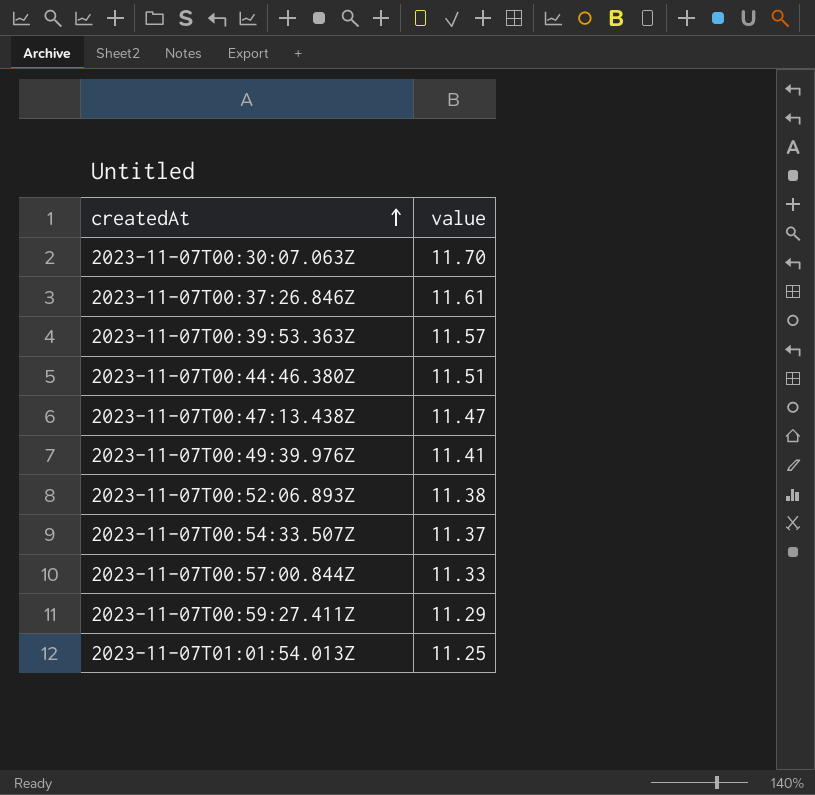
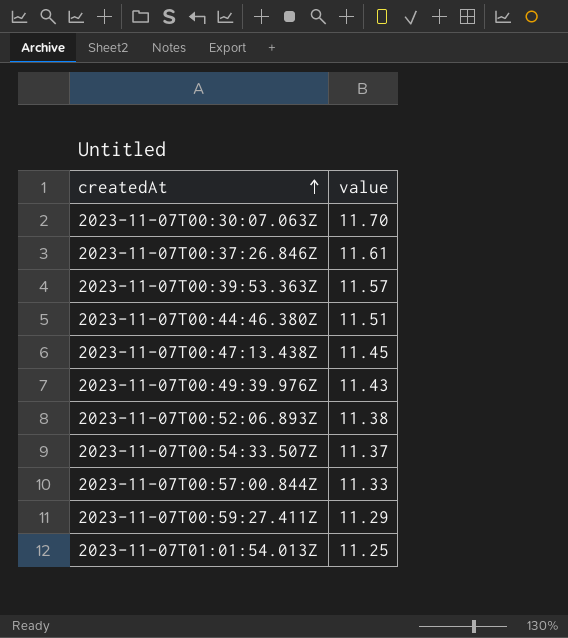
2023-11-07T00:47:13.438Z | value: 11.47 -> 11.45
2023-11-07T00:49:39.976Z | value: 11.41 -> 11.43

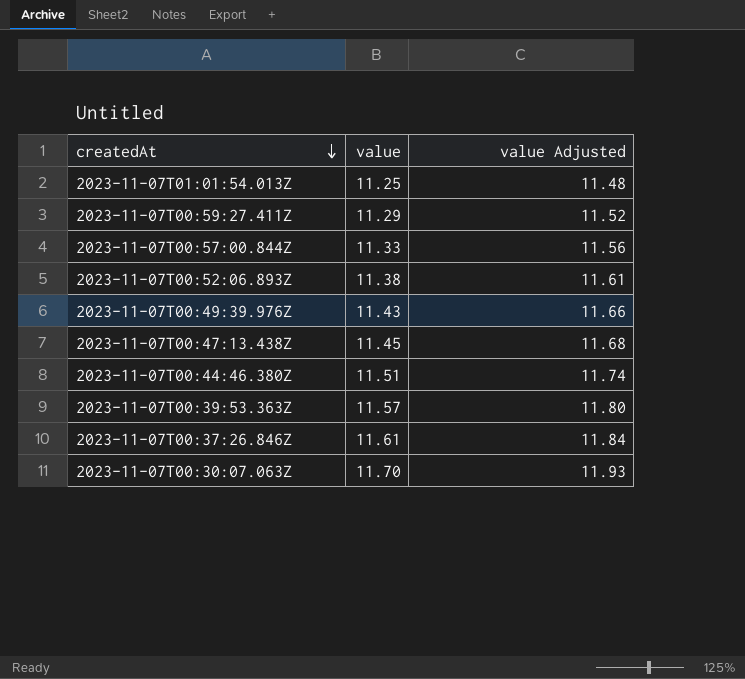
row order: createdAt ascending -> createdAt descending
column value Adjusted | formula: none -> [value] * 1.02
row 2023-11-07T00:54:33.507Z: 11.37 -> none

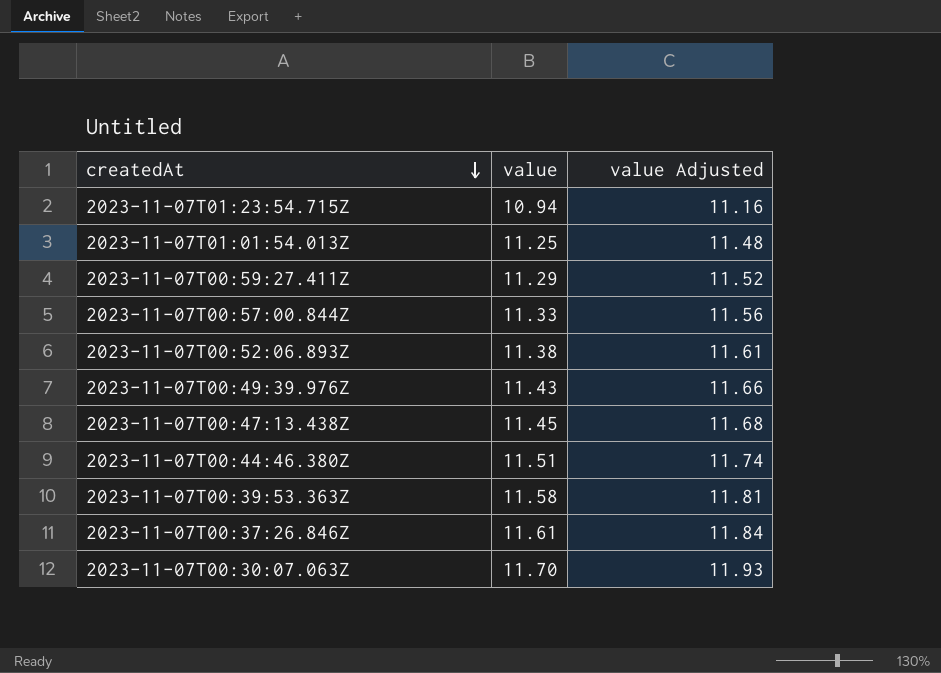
row 2023-11-07T01:23:54.715Z: none -> 10.94 | 11.16
2023-11-07T00:39:53.363Z | value: 11.57 -> 11.58
2023-11-07T00:39:53.363Z | value Adjusted: 11.80 -> 11.81

